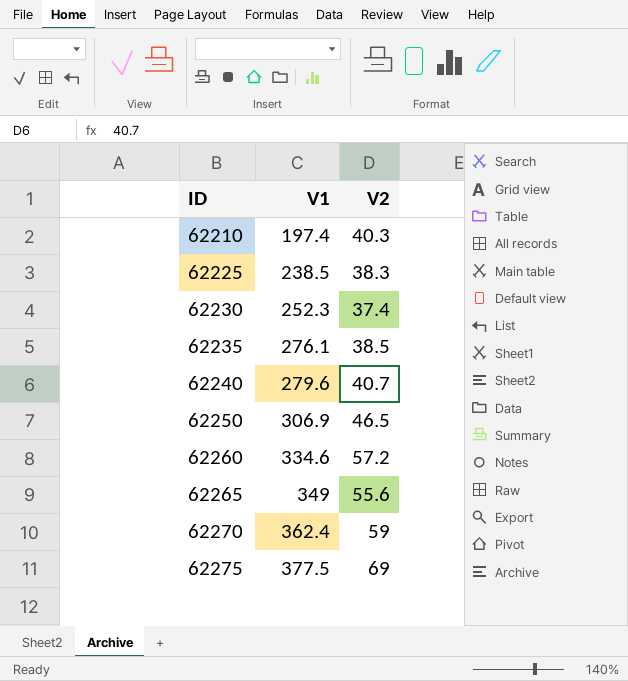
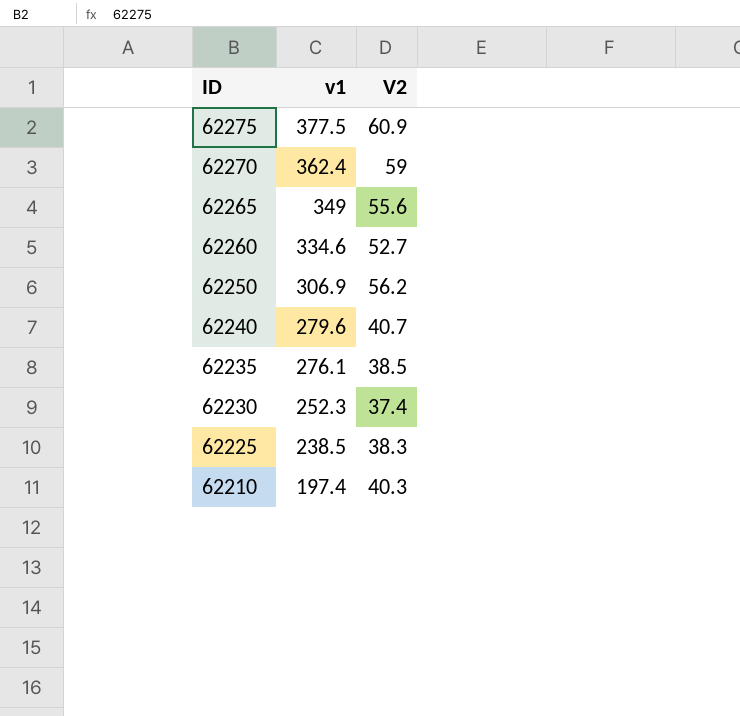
row order: ID ascending -> ID descending
column name: V1 -> v1
62275 | V2: 69 -> 60.9
62260 | V2: 57.2 -> 52.7
62250 | V2: 46.5 -> 56.2

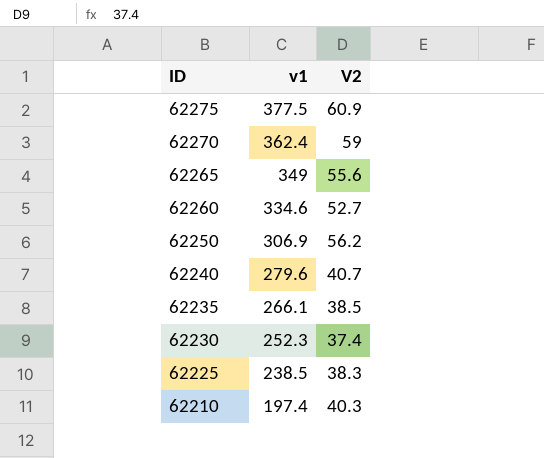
62235 | v1: 276.1 -> 266.1

